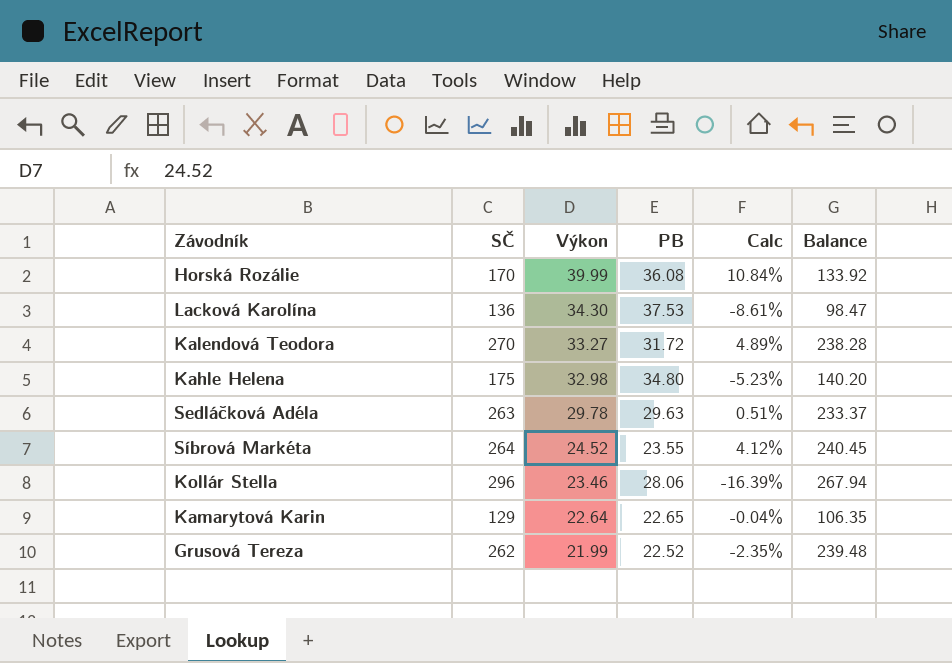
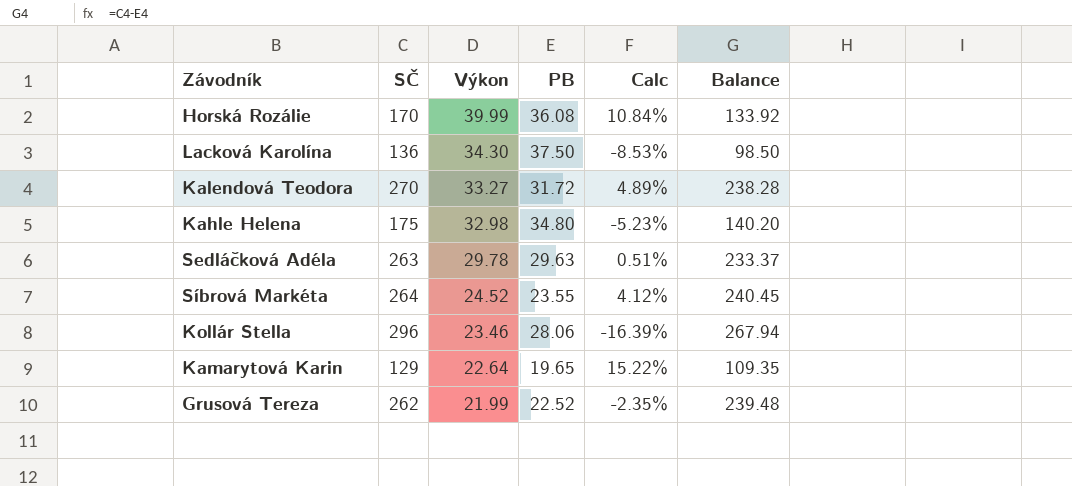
Lacková Karolína | PB: 37.53 -> 37.50
Lacková Karolína | Calc: -8.61% -> -8.53%
Lacková Karolína | Balance: 98.47 -> 98.50
Kamarytová Karin | PB: 22.65 -> 19.65
Kamarytová Karin | Calc: -0.04% -> 15.22%
Kamarytová Karin | Balance: 106.35 -> 109.35

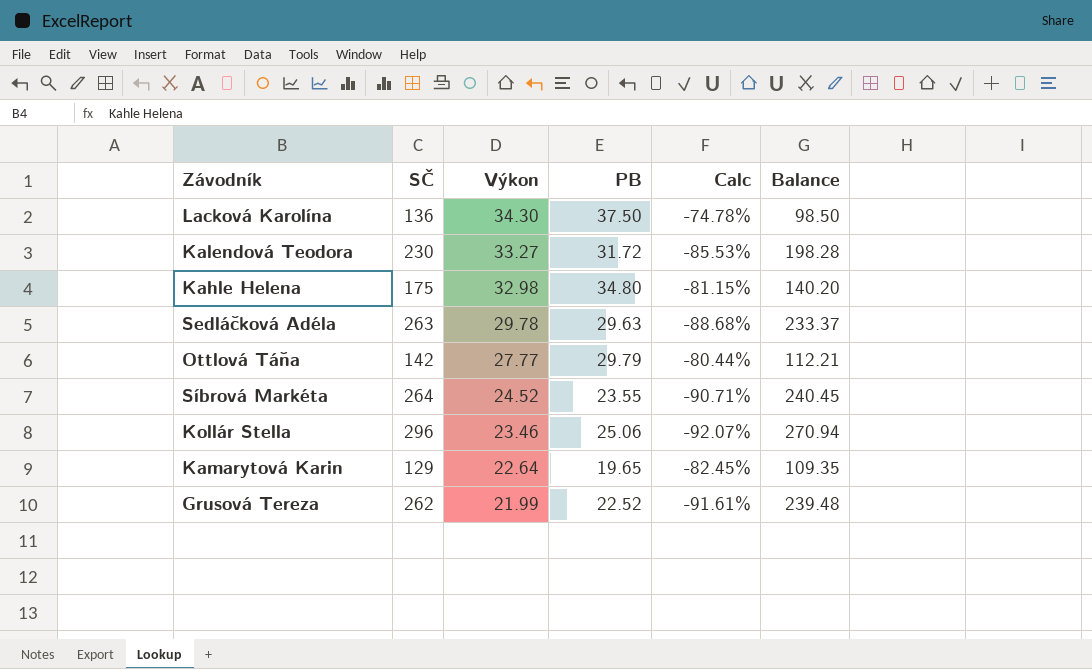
column Calc | formula: ([Výkon] - [PB]) / [PB] -> ([Výkon] - [SČ]) / [SČ]
row Horská Rozálie: 170 | 39.99 | 36.08 | 10.84% | 133.92 -> none
Kalendová Teodora | SČ: 270 -> 230
Kalendová Teodora | Balance: 238.28 -> 198.28
row Ottlová Táňa: none -> 142 | 27.77 | 29.79 | -80.44% | 112.21
Kollár Stella | PB: 28.06 -> 25.06
Kollár Stella | Balance: 267.94 -> 270.94

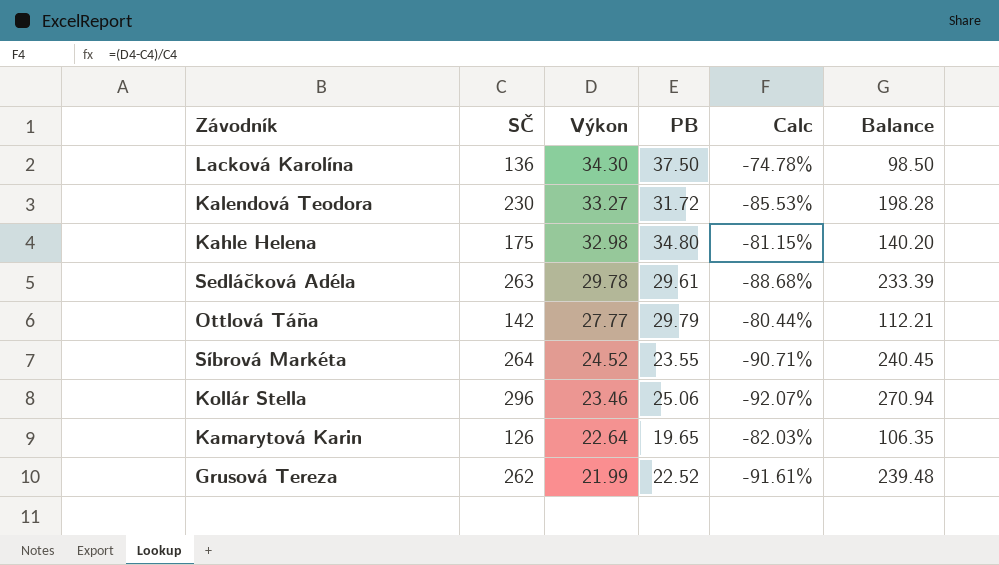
Sedláčková Adéla | PB: 29.63 -> 29.61
Sedláčková Adéla | Balance: 233.37 -> 233.39
Kamarytová Karin | SČ: 129 -> 126
Kamarytová Karin | Calc: -82.45% -> -82.03%
Kamarytová Karin | Balance: 109.35 -> 106.35

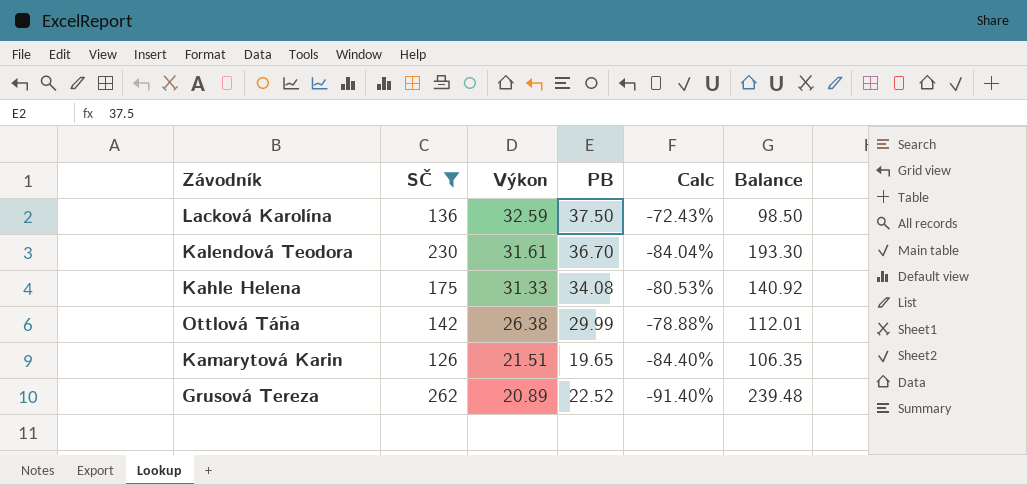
filter: none -> SČ <= 262
column Calc | formula: ([Výkon] - [SČ]) / [SČ] -> ([PB] - [SČ]) / [SČ]
Lacková Karolína | Výkon: 34.30 -> 32.59
Kalendová Teodora | Výkon: 33.27 -> 31.61
Kalendová Teodora | PB: 31.72 -> 36.70
Kalendová Teodora | Balance: 198.28 -> 193.30
Kahle Helena | Výkon: 32.98 -> 31.33
Kahle Helena | PB: 34.80 -> 34.08
Kahle Helena | Balance: 140.20 -> 140.92
Ottlová Táňa | Výkon: 27.77 -> 26.38
Ottlová Táňa | PB: 29.79 -> 29.99
Ottlová Táňa | Balance: 112.21 -> 112.01
Kamarytová Karin | Výkon: 22.64 -> 21.51
Grusová Tereza | Výkon: 21.99 -> 20.89

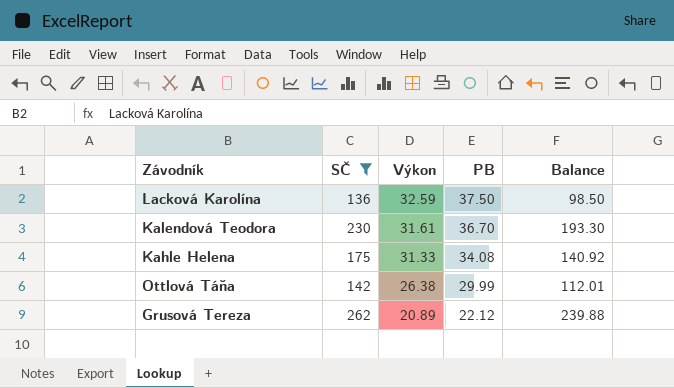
column Calc | formula: ([PB] - [SČ]) / [SČ] -> none
row Kamarytová Karin: 126 | 21.51 | 19.65 | -84.40% | 106.35 -> none
Grusová Tereza | PB: 22.52 -> 22.12
Grusová Tereza | Balance: 239.48 -> 239.88

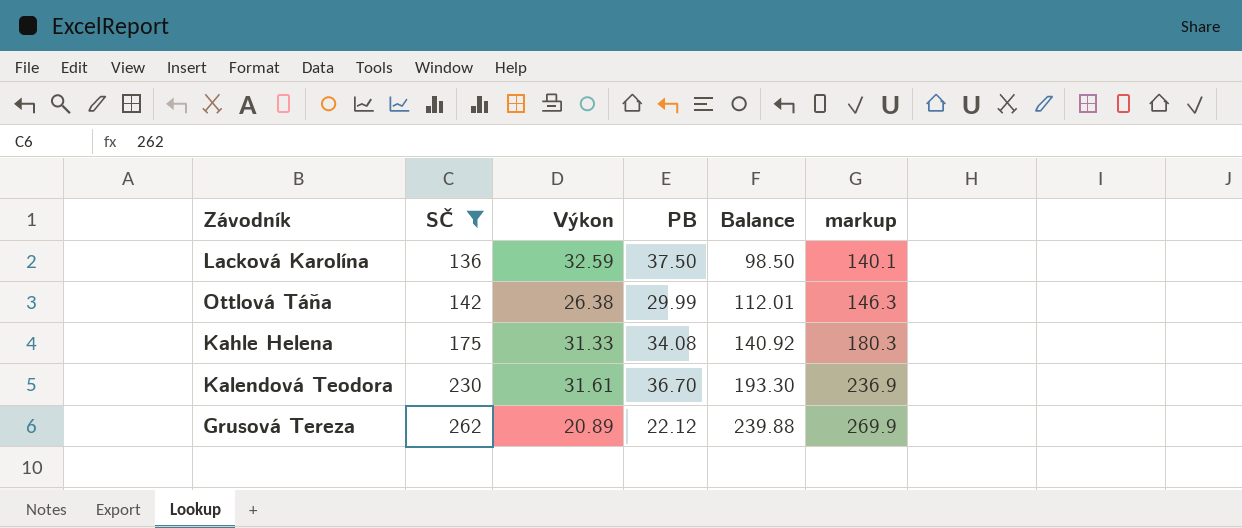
row order: Výkon descending -> SČ ascending
column markup | formula: none -> [SČ] * 1.03

